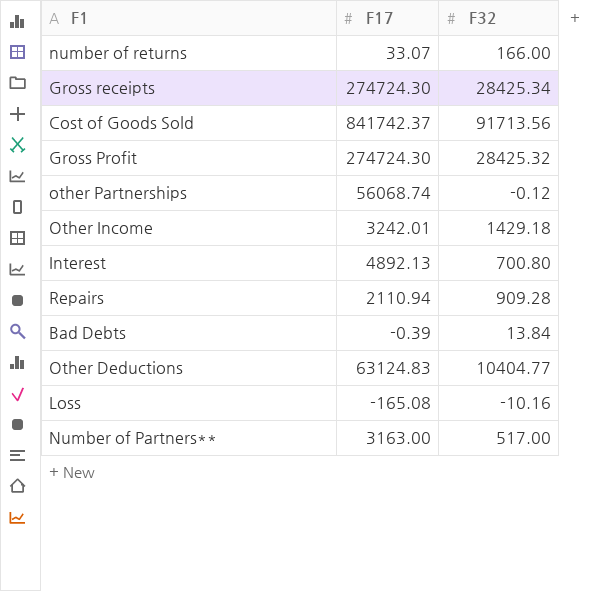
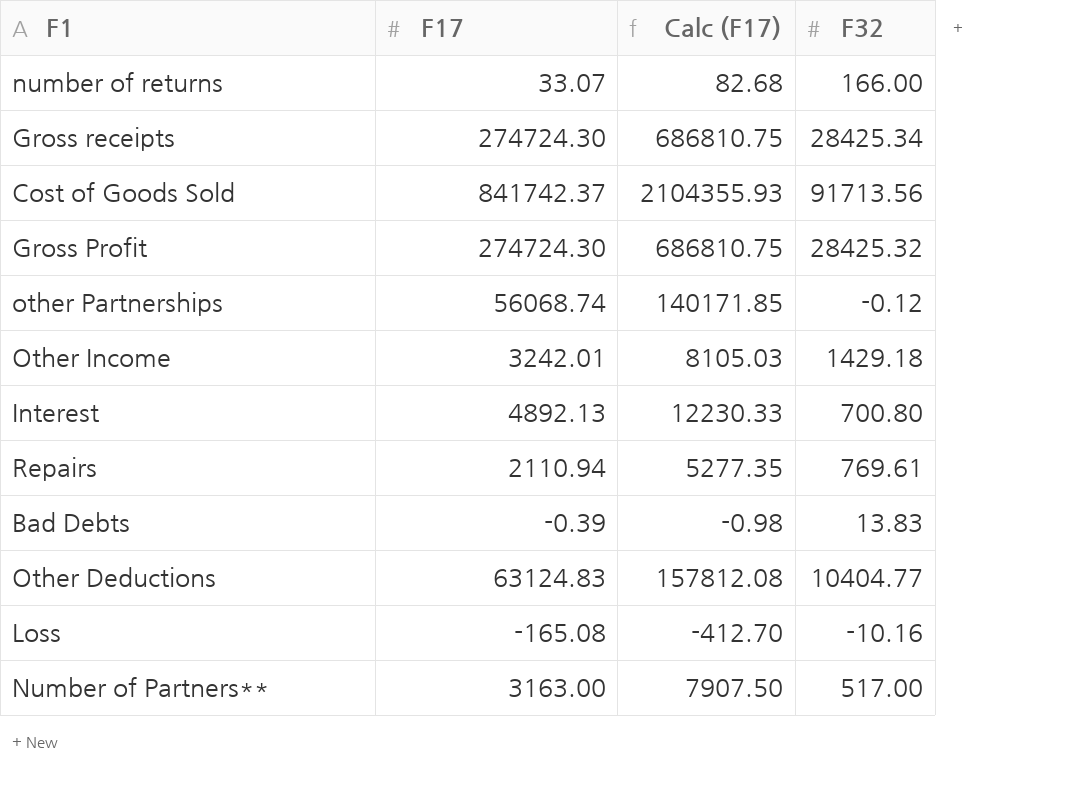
column Calc (F17) | formula: none -> [F17] * 2.5
Repairs | F32: 909.28 -> 769.61
Bad Debts | F32: 13.84 -> 13.83

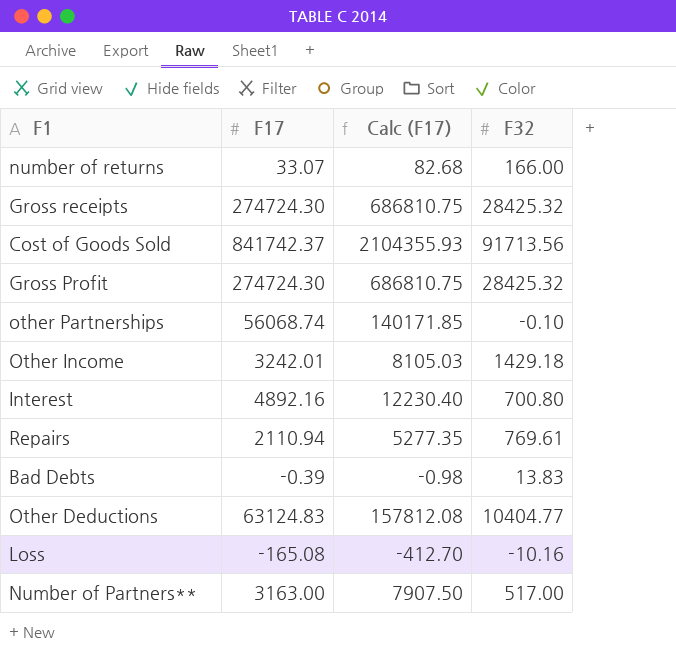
Gross receipts | F32: 28425.34 -> 28425.32
other Partnerships | F32: -0.12 -> -0.10
Interest | F17: 4892.13 -> 4892.16
Interest | Calc (F17): 12230.33 -> 12230.40

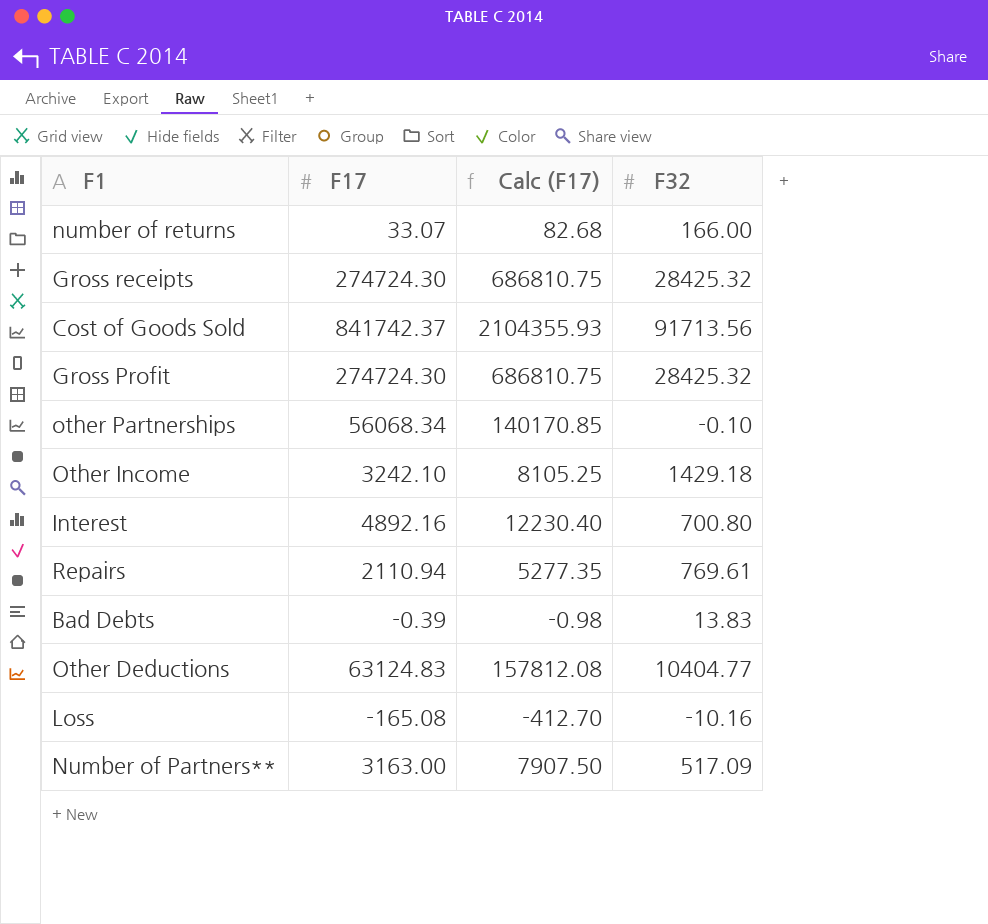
other Partnerships | F17: 56068.74 -> 56068.34
other Partnerships | Calc (F17): 140171.85 -> 140170.85
Other Income | F17: 3242.01 -> 3242.10
Other Income | Calc (F17): 8105.03 -> 8105.25
Number of Partners** | F32: 517.00 -> 517.09

